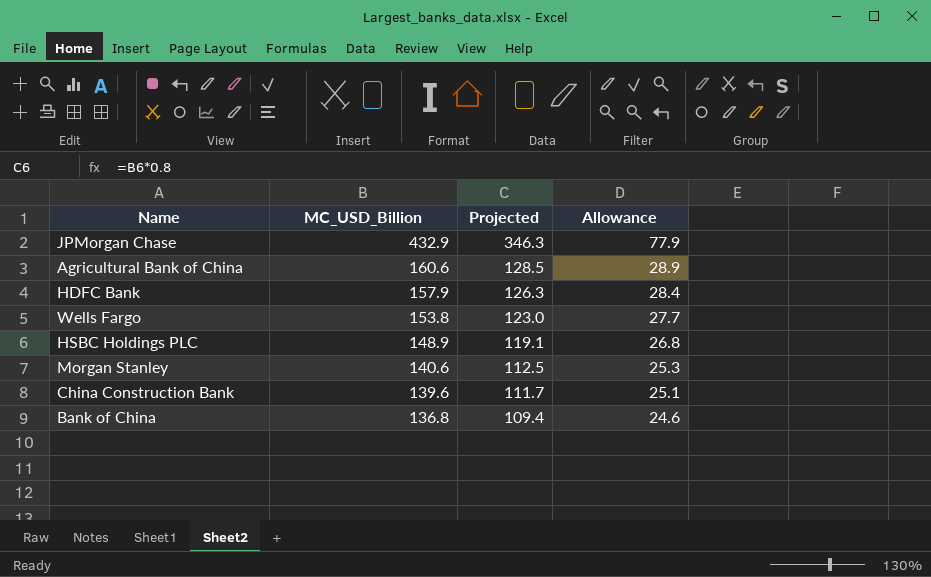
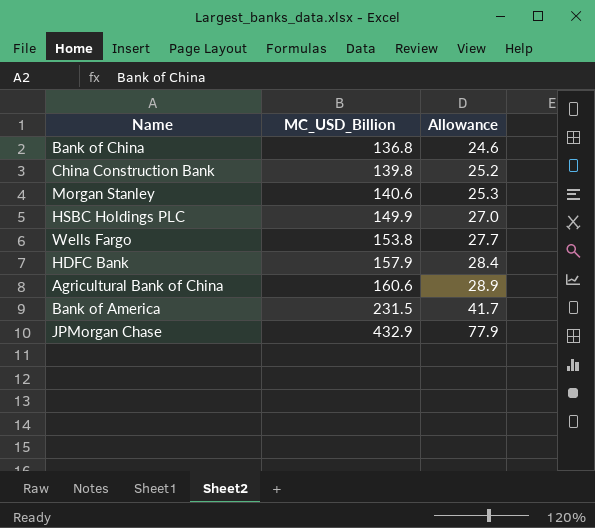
row order: MC_USD_Billion descending -> MC_USD_Billion ascending
column Projected | formula: [MC_USD_Billion] * 0.8 -> none
China Construction Bank | MC_USD_Billion: 139.6 -> 139.8
China Construction Bank | Allowance: 25.1 -> 25.2
HSBC Holdings PLC | MC_USD_Billion: 148.9 -> 149.9
HSBC Holdings PLC | Allowance: 26.8 -> 27.0
row Bank of America: none -> 231.5 | 41.7

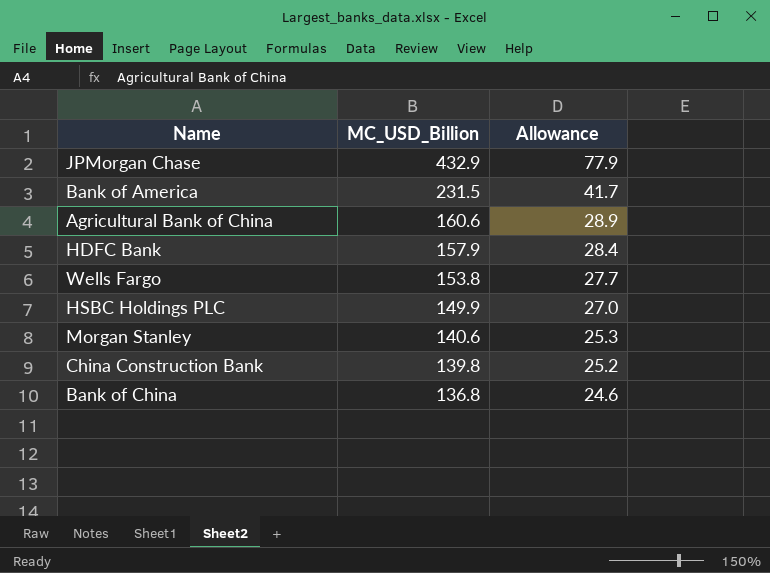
row order: MC_USD_Billion ascending -> MC_USD_Billion descending

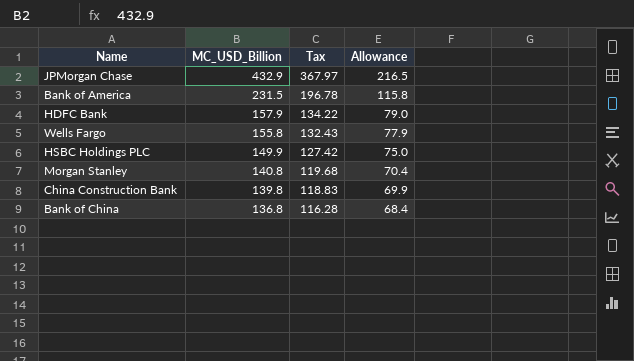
column Tax | formula: none -> [MC_USD_Billion] * 0.85
column Allowance | formula: [MC_USD_Billion] * 0.18 -> [MC_USD_Billion] * 0.5
row Agricultural Bank of China: 160.6 | 28.9 -> none
Wells Fargo | MC_USD_Billion: 153.8 -> 155.8
Morgan Stanley | MC_USD_Billion: 140.6 -> 140.8

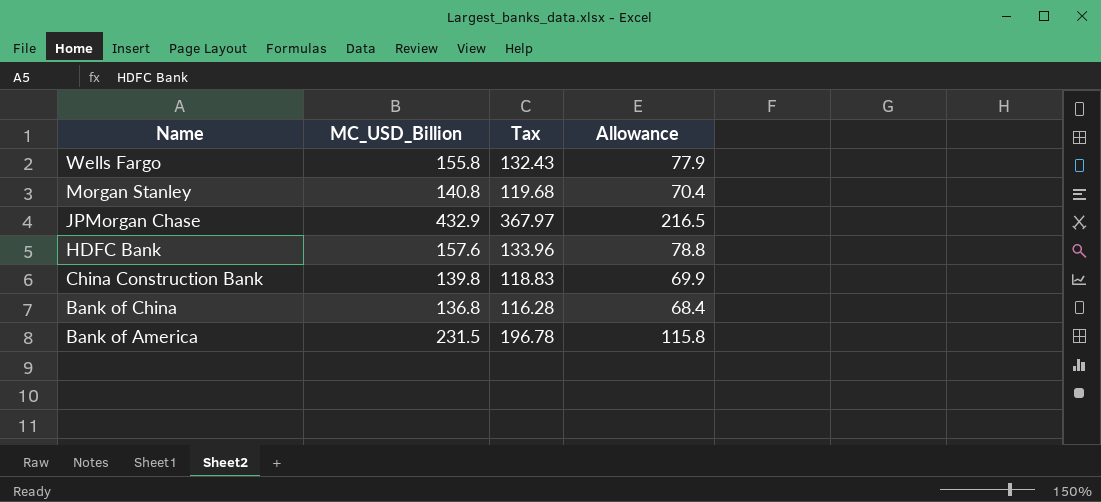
row order: MC_USD_Billion descending -> Name descending
row HSBC Holdings PLC: 149.9 | 127.42 | 75.0 -> none
HDFC Bank | MC_USD_Billion: 157.9 -> 157.6
HDFC Bank | Tax: 134.22 -> 133.96
HDFC Bank | Allowance: 79.0 -> 78.8

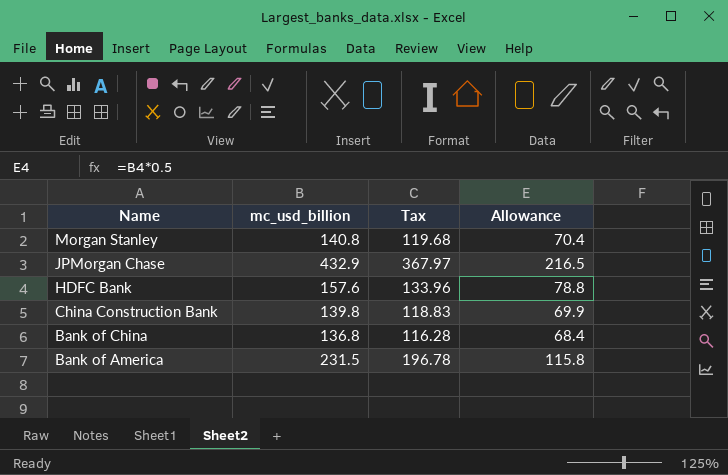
column name: MC_USD_Billion -> mc_usd_billion
row Wells Fargo: 155.8 | 132.43 | 77.9 -> none

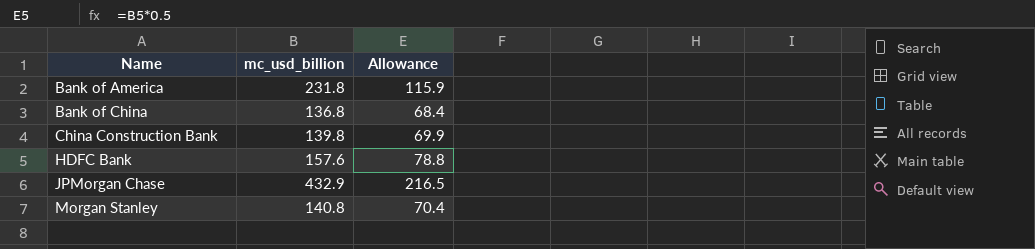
row order: Name descending -> Name ascending
column Tax | formula: [mc_usd_billion] * 0.85 -> none
Bank of America | mc_usd_billion: 231.5 -> 231.8
Bank of America | Allowance: 115.8 -> 115.9

